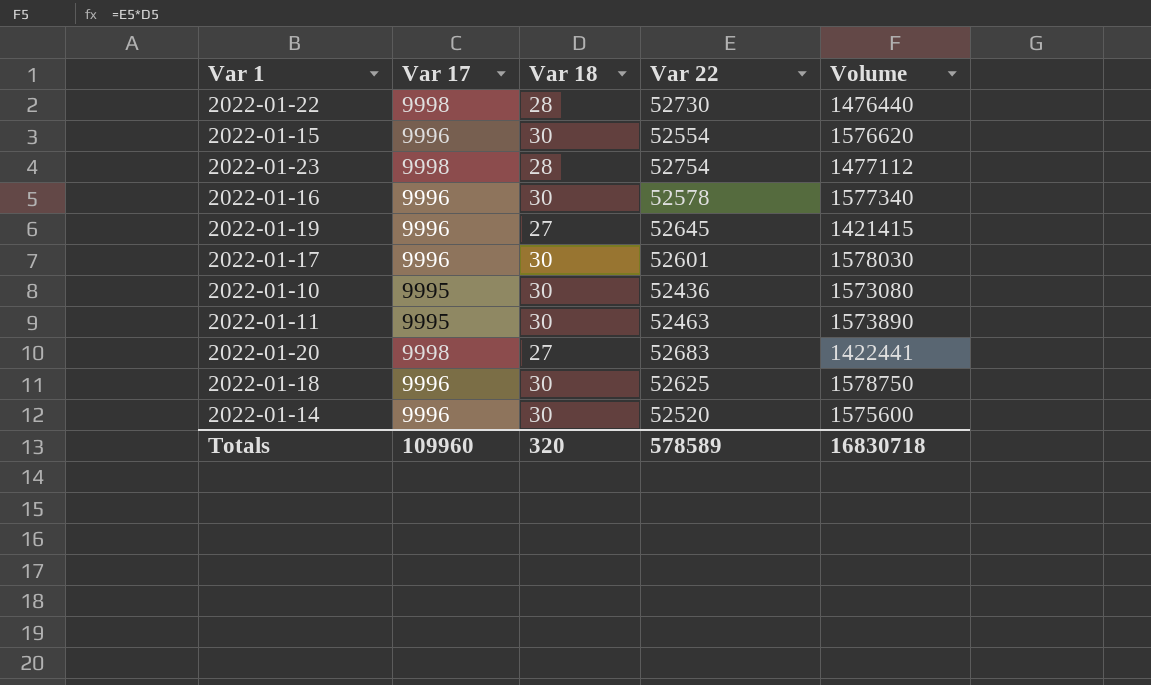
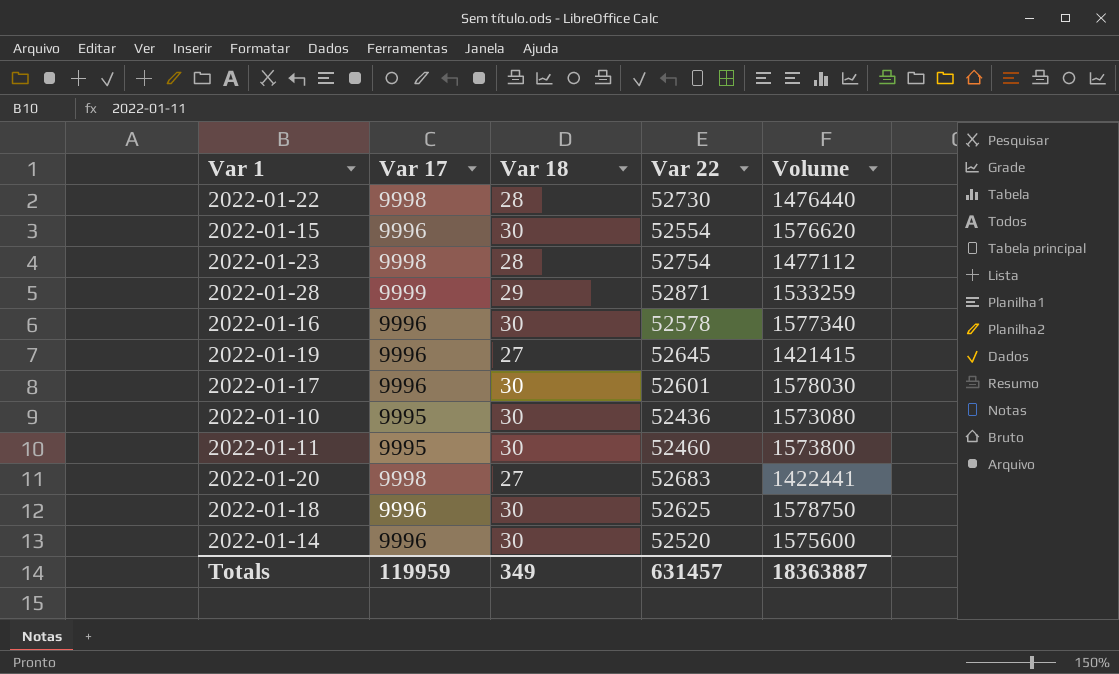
row 2022-01-28: none -> 9999 | 29 | 52871 | 1533259
2022-01-11 | Var 22: 52463 -> 52460
2022-01-11 | Volume: 1573890 -> 1573800
Totals | Var 17: 109960 -> 119959
Totals | Var 18: 320 -> 349
Totals | Var 22: 578589 -> 631457
Totals | Volume: 16830718 -> 18363887

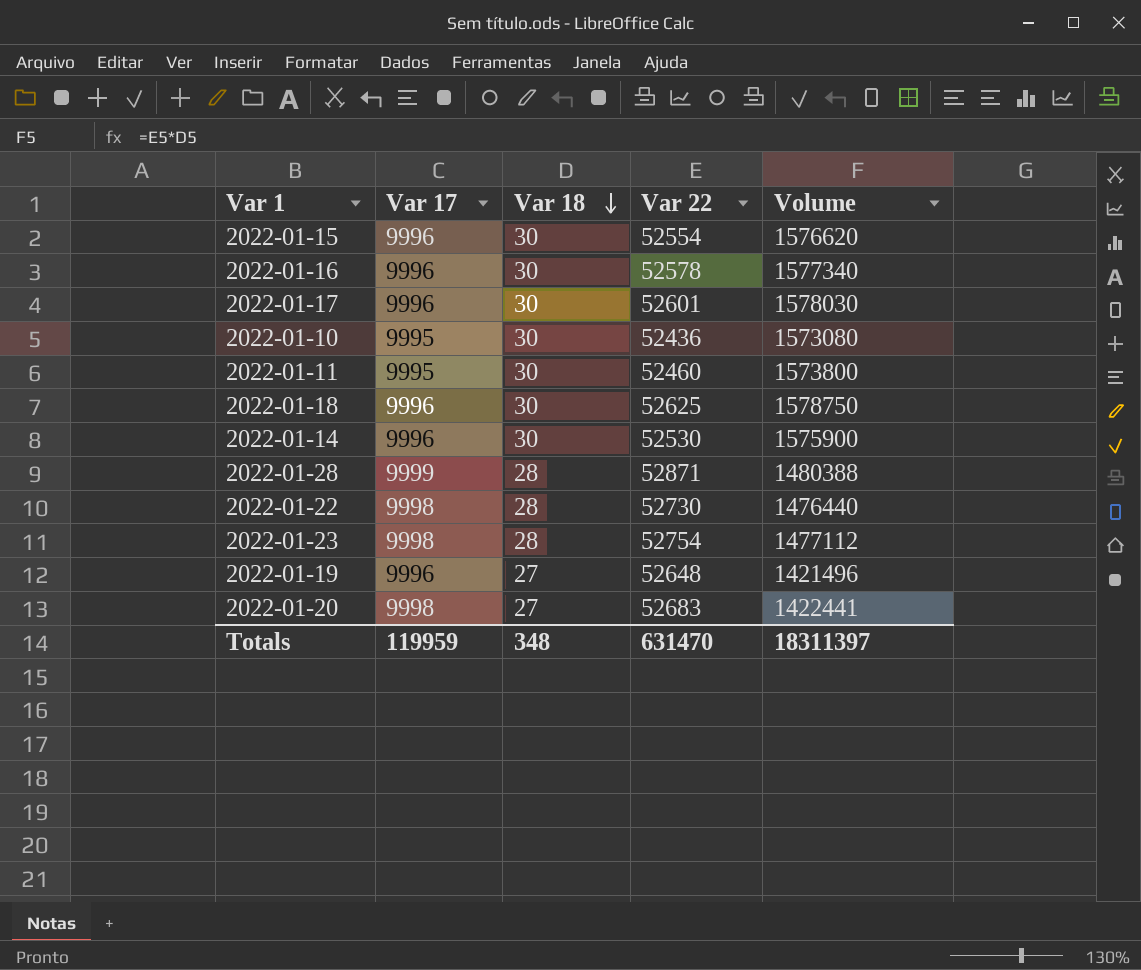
row order: none -> Var 18 descending
2022-01-14 | Var 22: 52520 -> 52530
2022-01-14 | Volume: 1575600 -> 1575900
2022-01-28 | Var 18: 29 -> 28
2022-01-28 | Volume: 1533259 -> 1480388
2022-01-19 | Var 22: 52645 -> 52648
2022-01-19 | Volume: 1421415 -> 1421496
Totals | Var 18: 349 -> 348
Totals | Var 22: 631457 -> 631470
Totals | Volume: 18363887 -> 18311397

